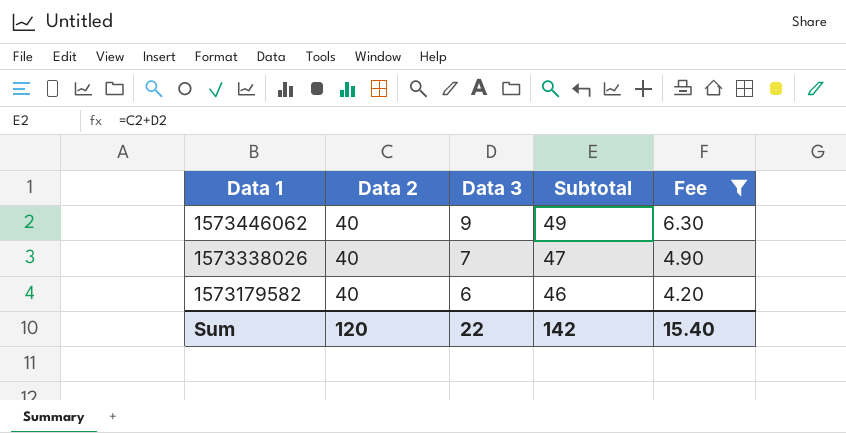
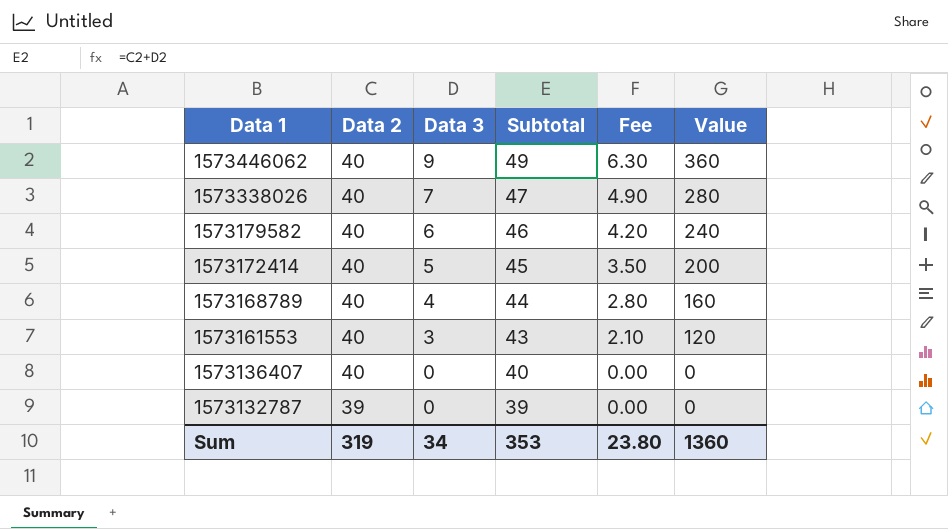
filter: Fee >= 4.20 -> none
column Value | formula: none -> [Data 2] * [Data 3]
Sum | Data 2: 120 -> 319
Sum | Data 3: 22 -> 34
Sum | Subtotal: 142 -> 353
Sum | Fee: 15.40 -> 23.80

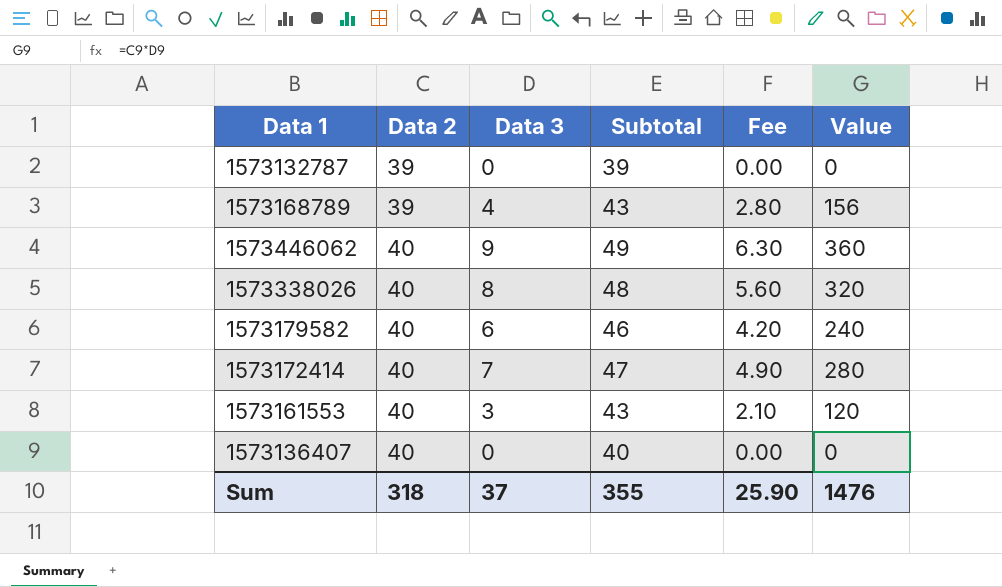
row order: Data 1 descending -> Data 2 ascending
1573168789 | Data 2: 40 -> 39
1573168789 | Subtotal: 44 -> 43
1573168789 | Value: 160 -> 156
1573338026 | Data 3: 7 -> 8
1573338026 | Subtotal: 47 -> 48
1573338026 | Fee: 4.90 -> 5.60
1573338026 | Value: 280 -> 320
1573172414 | Data 3: 5 -> 7
1573172414 | Subtotal: 45 -> 47
1573172414 | Fee: 3.50 -> 4.90
1573172414 | Value: 200 -> 280
Sum | Data 2: 319 -> 318
Sum | Data 3: 34 -> 37
Sum | Subtotal: 353 -> 355
Sum | Fee: 23.80 -> 25.90
Sum | Value: 1360 -> 1476

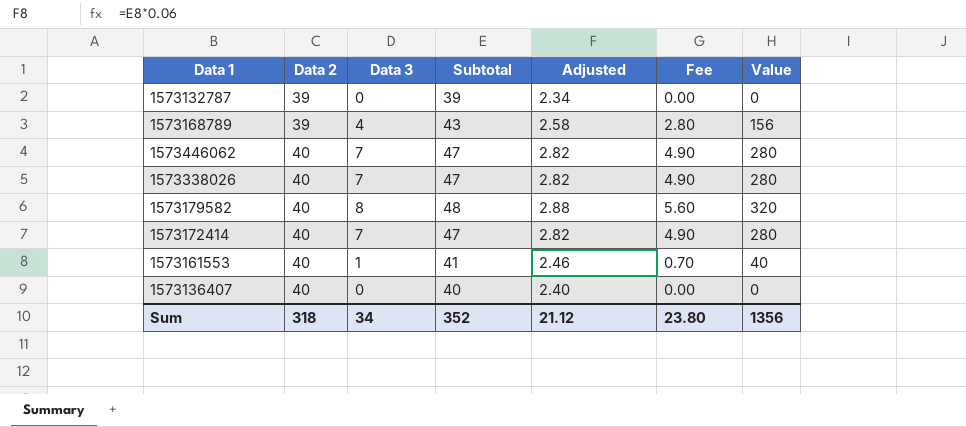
column Adjusted | formula: none -> [Subtotal] * 0.06
1573446062 | Data 3: 9 -> 7
1573446062 | Subtotal: 49 -> 47
1573446062 | Fee: 6.30 -> 4.90
1573446062 | Value: 360 -> 280
1573338026 | Data 3: 8 -> 7
1573338026 | Subtotal: 48 -> 47
1573338026 | Fee: 5.60 -> 4.90
1573338026 | Value: 320 -> 280
1573179582 | Data 3: 6 -> 8
1573179582 | Subtotal: 46 -> 48
1573179582 | Fee: 4.20 -> 5.60
1573179582 | Value: 240 -> 320
1573161553 | Data 3: 3 -> 1
1573161553 | Subtotal: 43 -> 41
1573161553 | Fee: 2.10 -> 0.70
1573161553 | Value: 120 -> 40
Sum | Data 3: 37 -> 34
Sum | Subtotal: 355 -> 352
Sum | Fee: 25.90 -> 23.80
Sum | Value: 1476 -> 1356

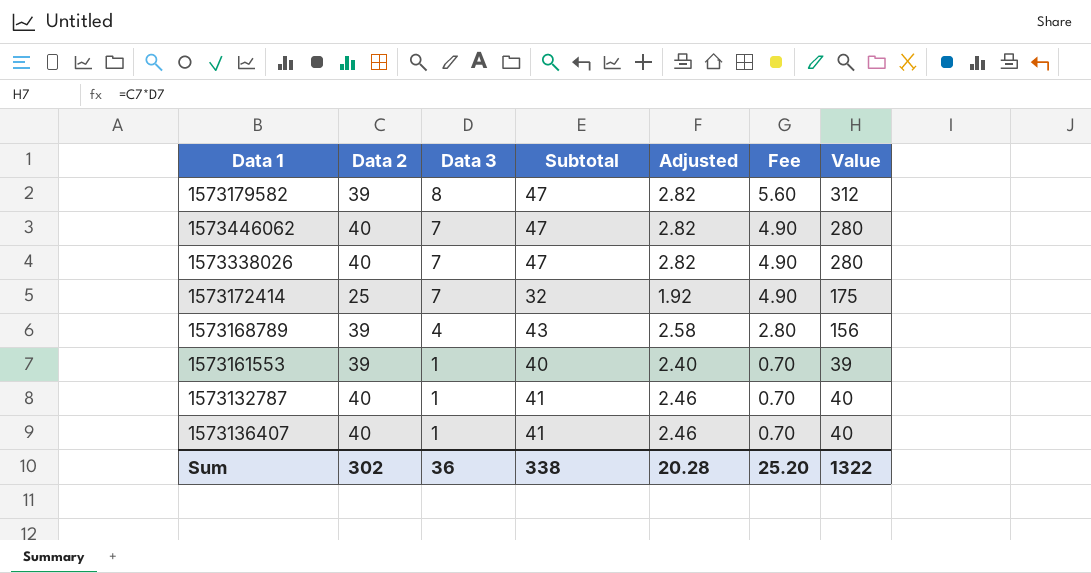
row order: Data 2 ascending -> Data 3 descending
1573179582 | Data 2: 40 -> 39
1573179582 | Subtotal: 48 -> 47
1573179582 | Adjusted: 2.88 -> 2.82
1573179582 | Value: 320 -> 312
1573172414 | Data 2: 40 -> 25
1573172414 | Subtotal: 47 -> 32
1573172414 | Adjusted: 2.82 -> 1.92
1573172414 | Value: 280 -> 175
1573161553 | Data 2: 40 -> 39
1573161553 | Subtotal: 41 -> 40
1573161553 | Adjusted: 2.46 -> 2.40
1573161553 | Value: 40 -> 39
1573132787 | Data 2: 39 -> 40
1573132787 | Data 3: 0 -> 1
1573132787 | Subtotal: 39 -> 41
1573132787 | Adjusted: 2.34 -> 2.46
1573132787 | Fee: 0.00 -> 0.70
1573132787 | Value: 0 -> 40
1573136407 | Data 3: 0 -> 1
1573136407 | Subtotal: 40 -> 41
1573136407 | Adjusted: 2.40 -> 2.46
1573136407 | Fee: 0.00 -> 0.70
1573136407 | Value: 0 -> 40
Sum | Data 2: 318 -> 302
Sum | Data 3: 34 -> 36
Sum | Subtotal: 352 -> 338
Sum | Adjusted: 21.12 -> 20.28
Sum | Fee: 23.80 -> 25.20
Sum | Value: 1356 -> 1322

